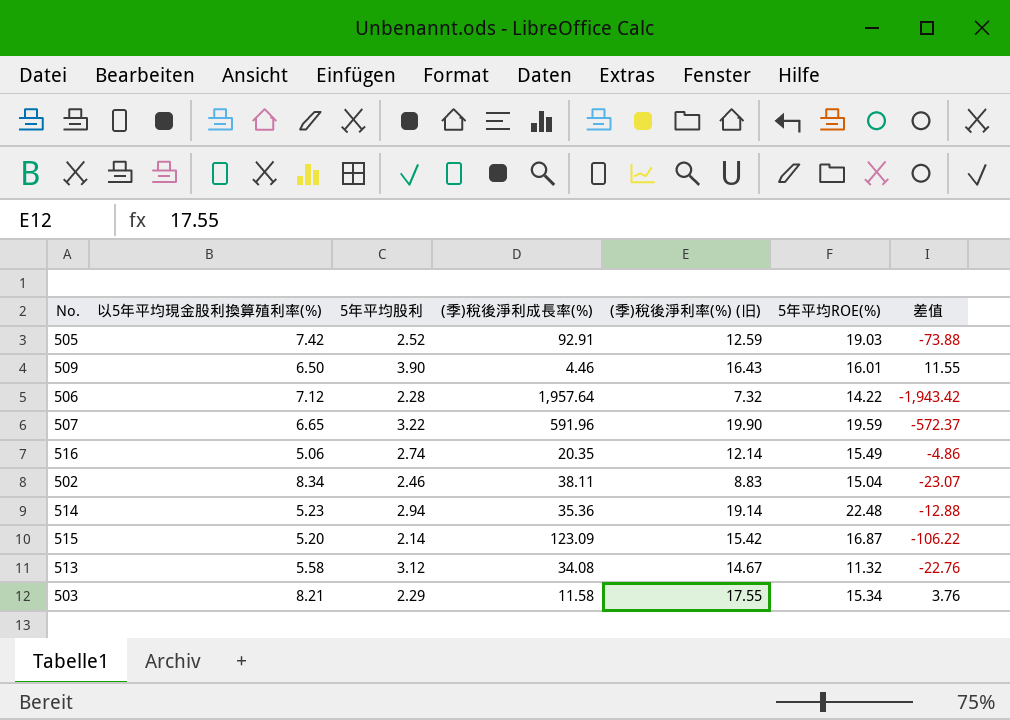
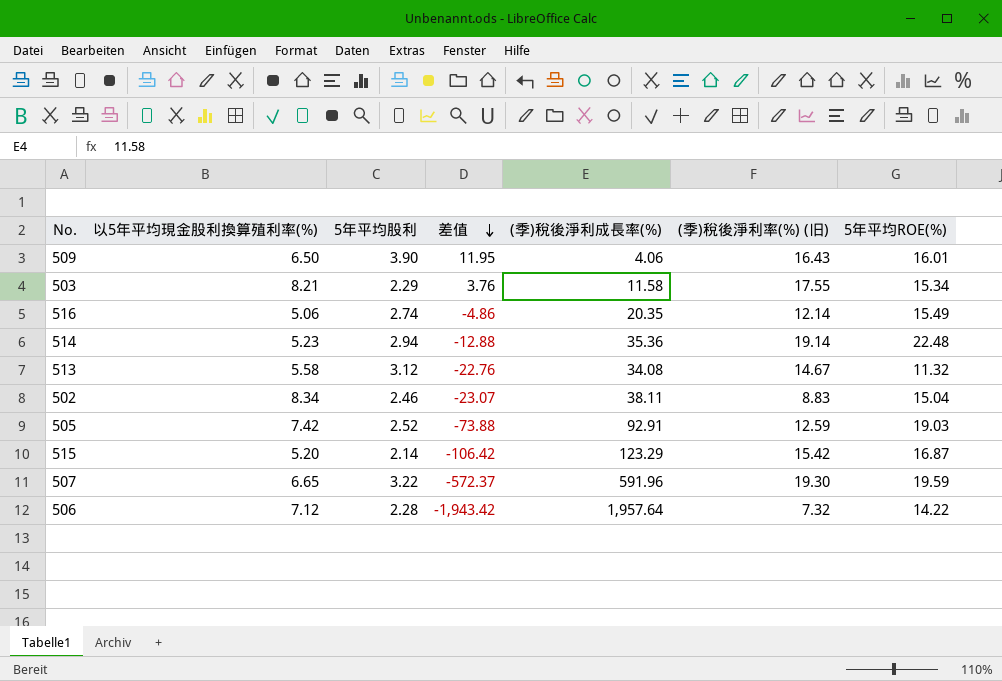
row order: none -> 差值 descending
column 差值 | position: 7 -> 4
509 | 差值: 11.55 -> 11.95
509 | (季)稅後淨利成長率(%): 4.46 -> 4.06
515 | 差值: -106.22 -> -106.42
515 | (季)稅後淨利成長率(%): 123.09 -> 123.29
507 | (季)稅後淨利率(%) (旧): 19.90 -> 19.30

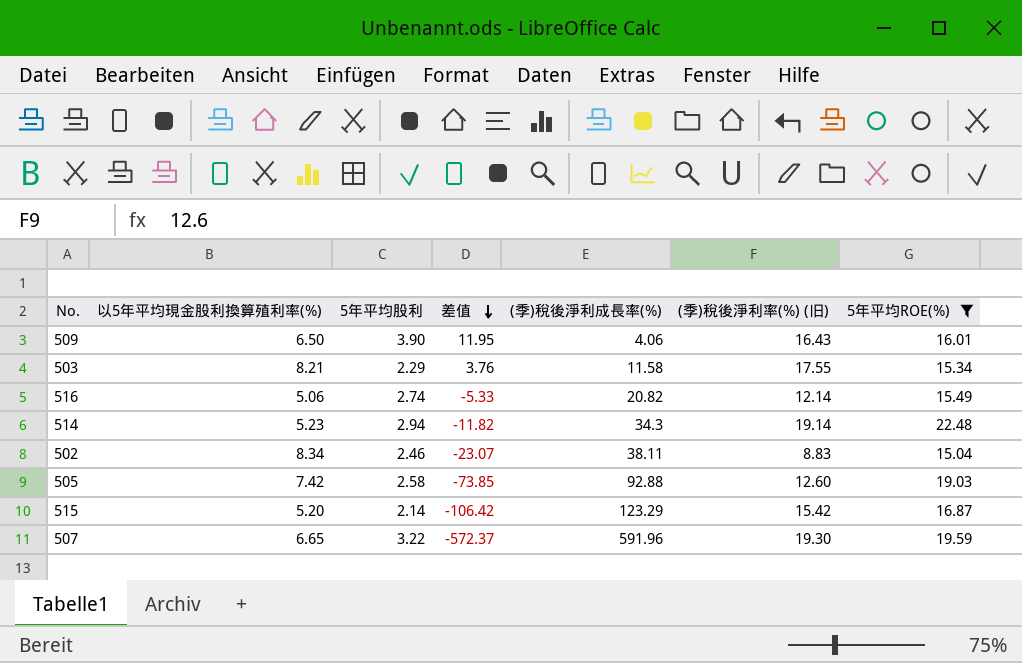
filter: none -> 5年平均ROE(%) >= 15.04
516 | 差值: -4.86 -> -5.33
516 | (季)稅後淨利成長率(%): 20.35 -> 20.82
514 | 差值: -12.88 -> -11.82
514 | (季)稅後淨利成長率(%): 35.36 -> 34.3
505 | 5年平均股利: 2.52 -> 2.58
505 | 差值: -73.88 -> -73.85
505 | (季)稅後淨利成長率(%): 92.91 -> 92.88
505 | (季)稅後淨利率(%) (旧): 12.59 -> 12.60

